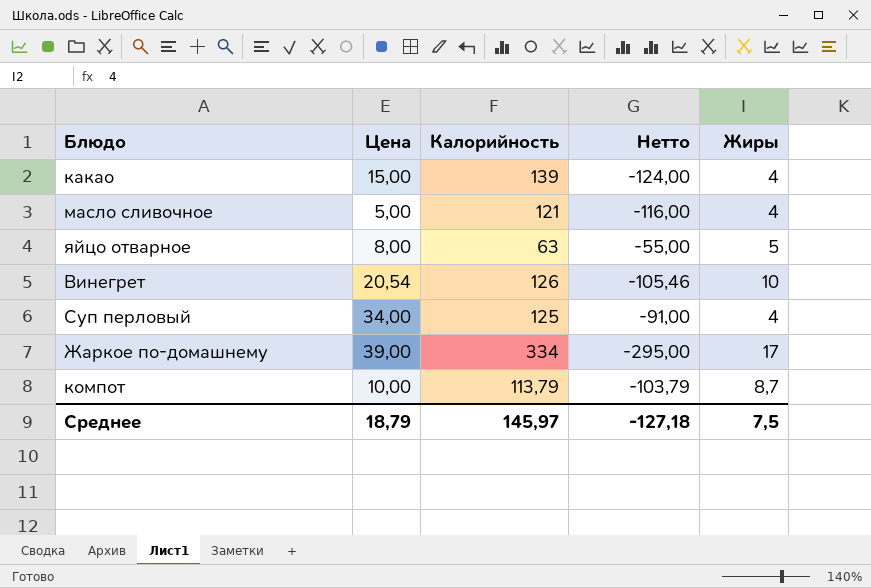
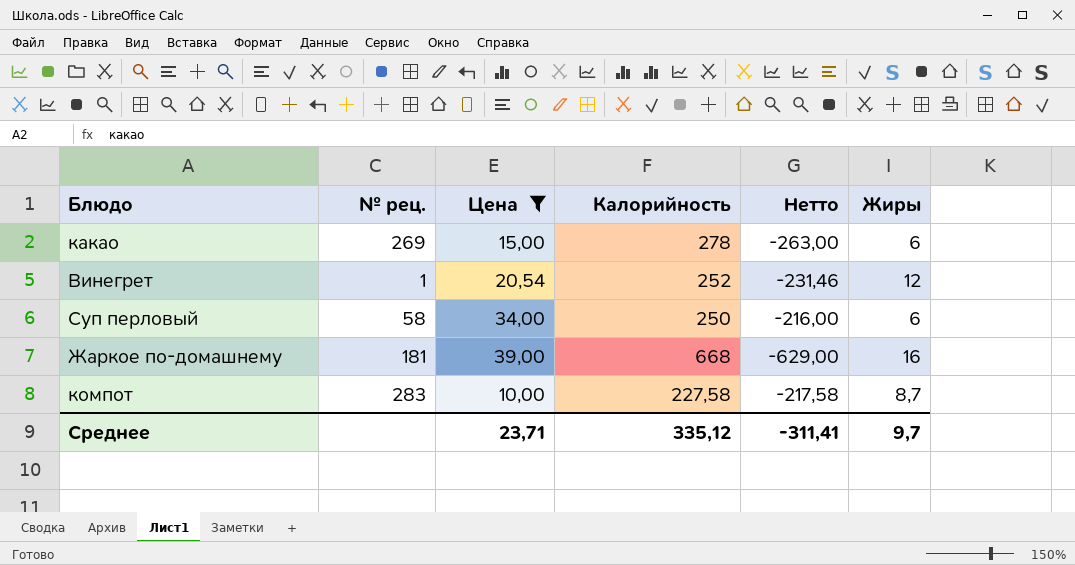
filter: none -> Цена >= 10,00
column № рец. | position: none -> 2
какао | Калорийность: 139 -> 278
какао | Нетто: -124,00 -> -263,00
какао | Жиры: 4 -> 6
Винегрет | Калорийность: 126 -> 252
Винегрет | Нетто: -105,46 -> -231,46
Винегрет | Жиры: 10 -> 12
Суп перловый | Калорийность: 125 -> 250
Суп перловый | Нетто: -91,00 -> -216,00
Суп перловый | Жиры: 4 -> 6
Жаркое по-домашнему | Калорийность: 334 -> 668
Жаркое по-домашнему | Нетто: -295,00 -> -629,00
Жаркое по-домашнему | Жиры: 17 -> 16
компот | Калорийность: 113,79 -> 227,58
компот | Нетто: -103,79 -> -217,58
Среднее | Цена: 18,79 -> 23,71
Среднее | Калорийность: 145,97 -> 335,12
Среднее | Нетто: -127,18 -> -311,41
Среднее | Жиры: 7,5 -> 9,7

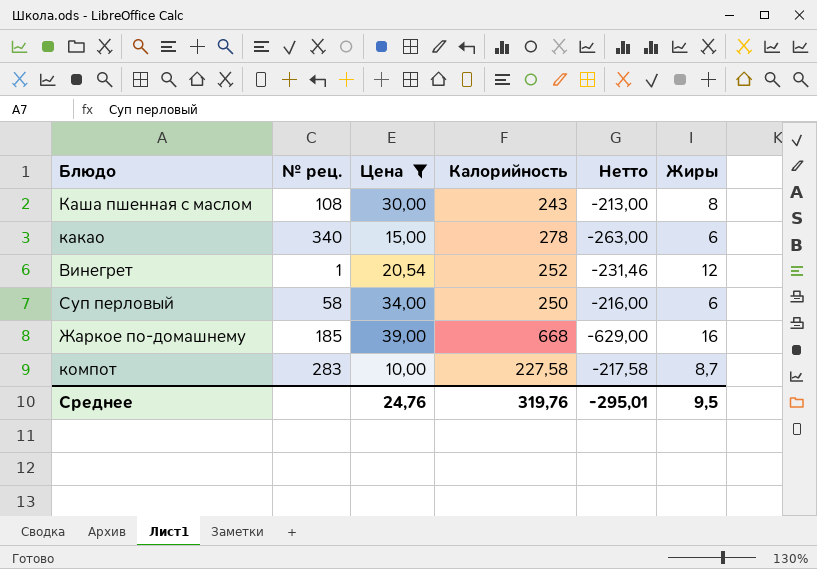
row Каша пшенная с маслом: none -> 108 | 30,00 | 243 | -213,00 | 8
какао | № рец.: 269 -> 340
Жаркое по-домашнему | № рец.: 181 -> 185
Среднее | Цена: 23,71 -> 24,76
Среднее | Калорийность: 335,12 -> 319,76
Среднее | Нетто: -311,41 -> -295,01
Среднее | Жиры: 9,7 -> 9,5

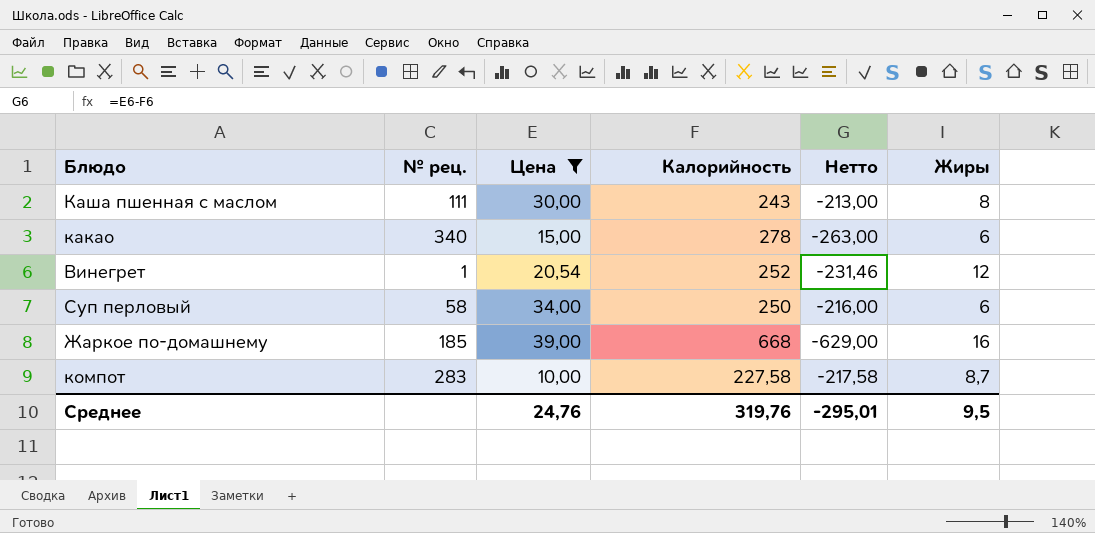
Каша пшенная с маслом | № рец.: 108 -> 111

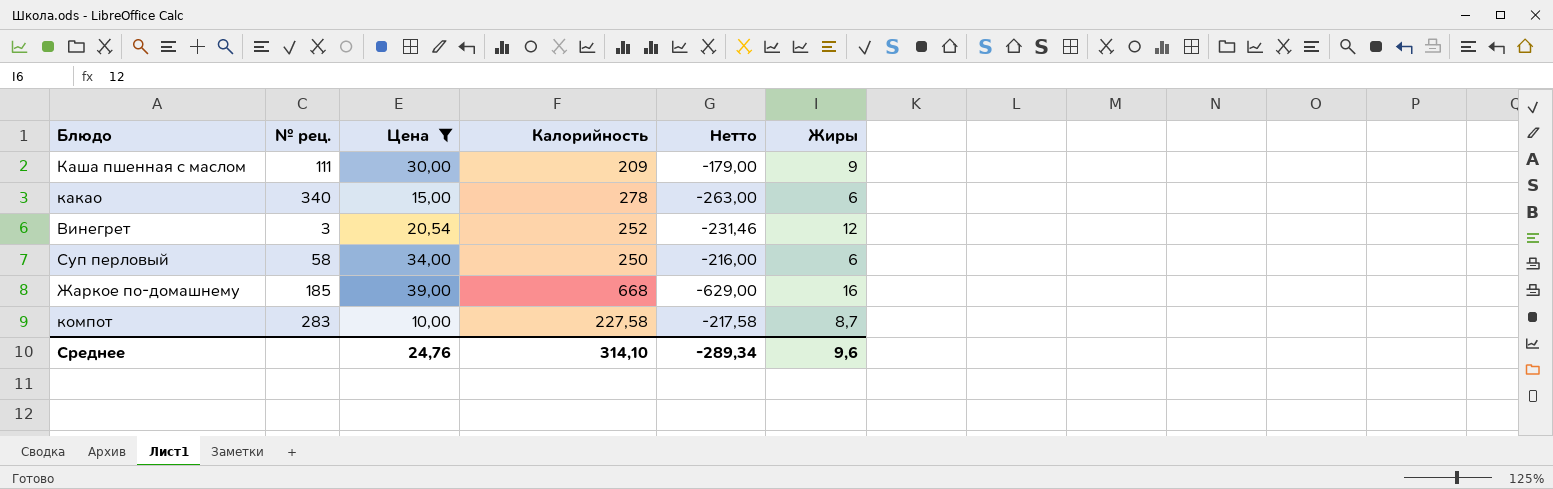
Каша пшенная с маслом | Калорийность: 243 -> 209
Каша пшенная с маслом | Нетто: -213,00 -> -179,00
Каша пшенная с маслом | Жиры: 8 -> 9
Винегрет | № рец.: 1 -> 3
Среднее | Калорийность: 319,76 -> 314,10
Среднее | Нетто: -295,01 -> -289,34
Среднее | Жиры: 9,5 -> 9,6

